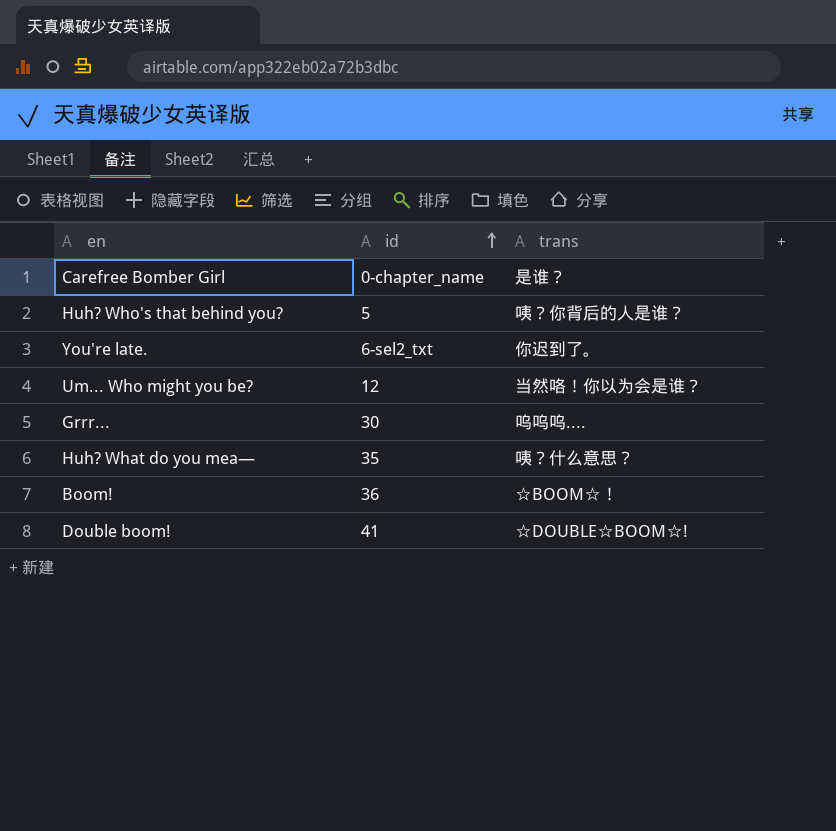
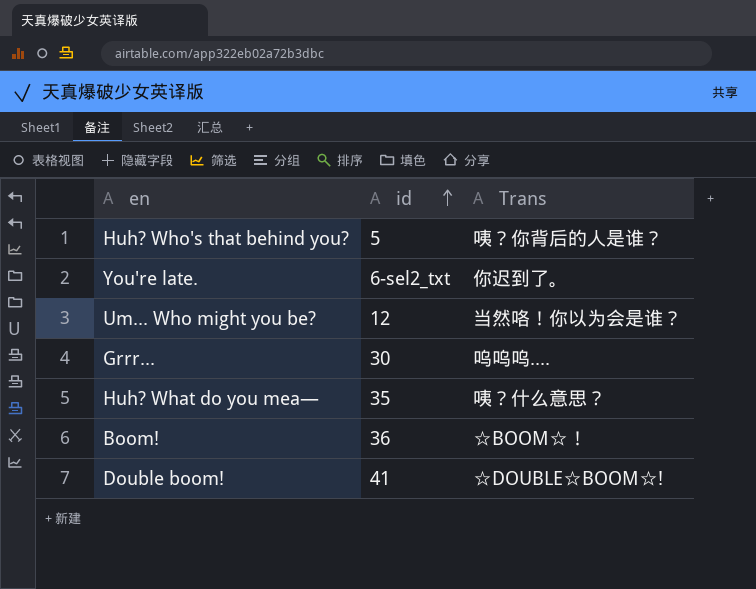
column name: trans -> Trans
row Carefree Bomber Girl: 0-chapter_name | 是谁？ -> none

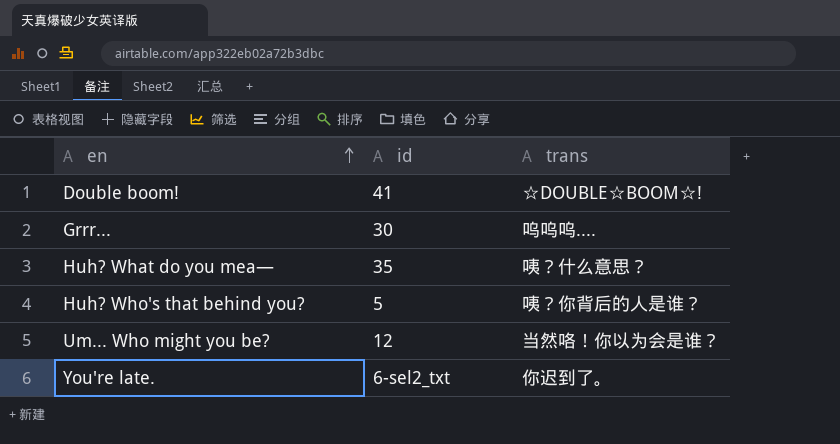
row order: id ascending -> en ascending
column name: Trans -> trans
row Boom!: 36 | ☆BOOM☆！ -> none

